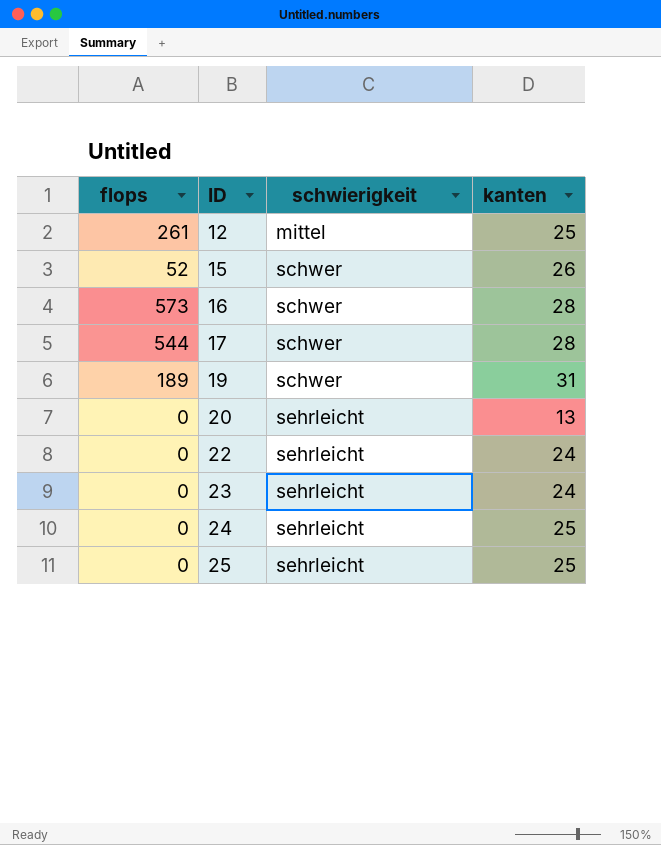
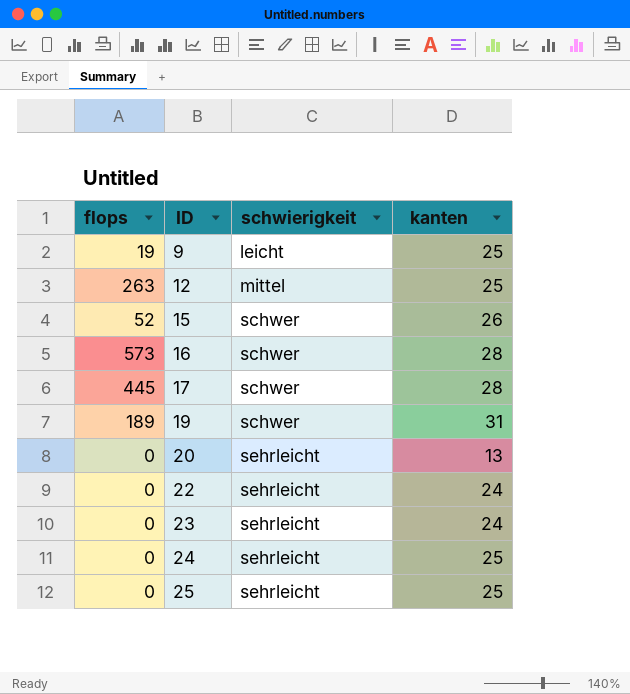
row 9: none -> 19 | leicht | 25
12 | flops: 261 -> 263
17 | flops: 544 -> 445

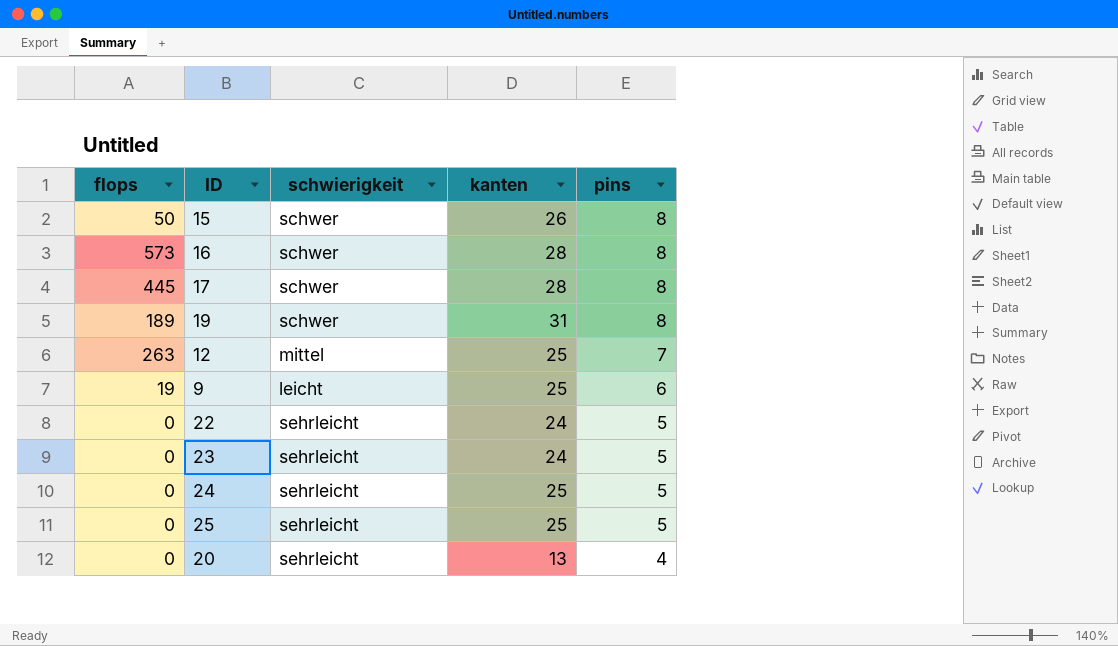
row order: ID ascending -> pins descending
column pins | position: none -> 5
15 | flops: 52 -> 50

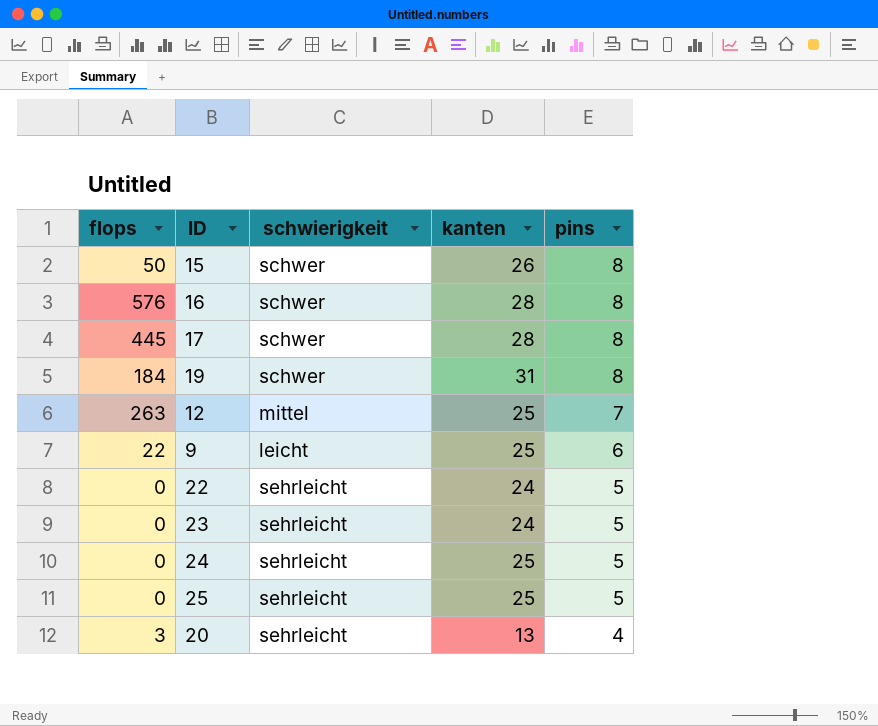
16 | flops: 573 -> 576
19 | flops: 189 -> 184
9 | flops: 19 -> 22
20 | flops: 0 -> 3

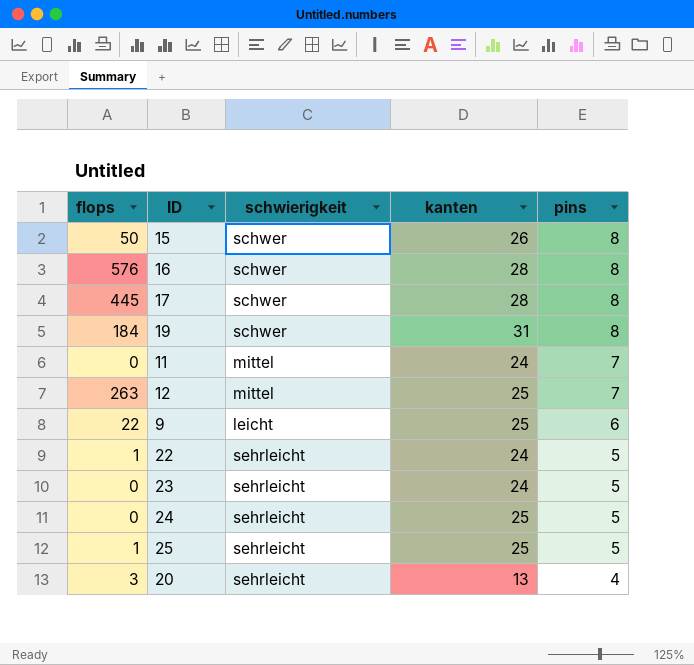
row 11: none -> 0 | mittel | 24 | 7
22 | flops: 0 -> 1
25 | flops: 0 -> 1

